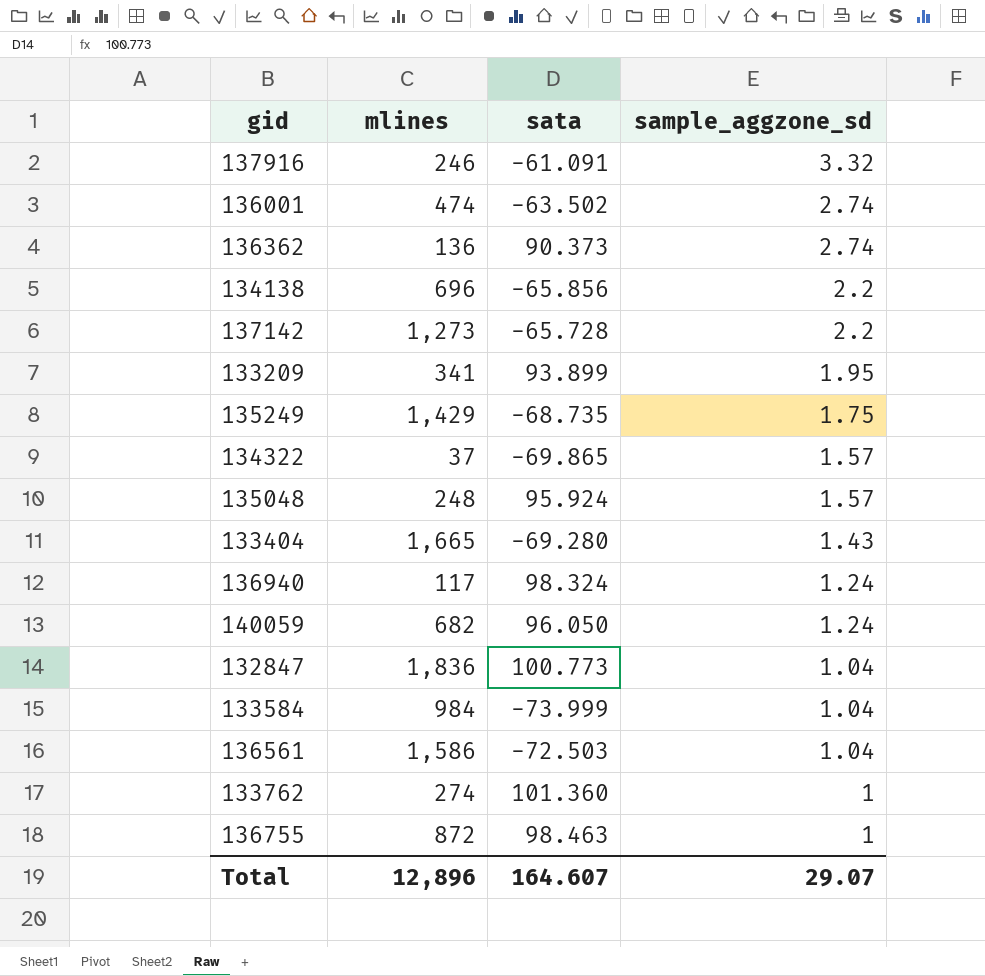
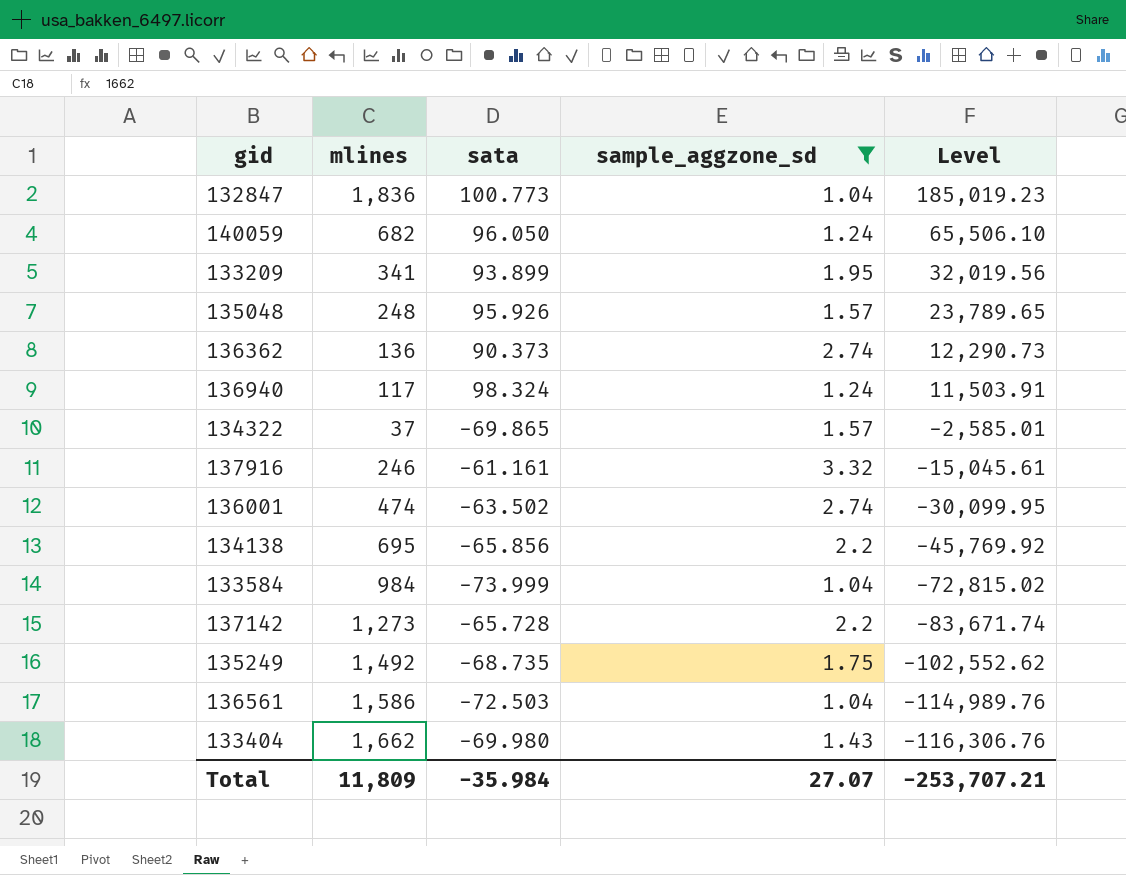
filter: none -> sample_aggzone_sd != 1
row order: sample_aggzone_sd descending -> Level descending
column Level | formula: none -> [mlines] * [sata]
135048 | sata: 95.924 -> 95.926
137916 | sata: -61.091 -> -61.161
134138 | mlines: 696 -> 695
135249 | mlines: 1,429 -> 1,492
133404 | mlines: 1,665 -> 1,662
133404 | sata: -69.280 -> -69.980
Total | mlines: 12,896 -> 11,809
Total | sata: 164.607 -> -35.984
Total | sample_aggzone_sd: 29.07 -> 27.07

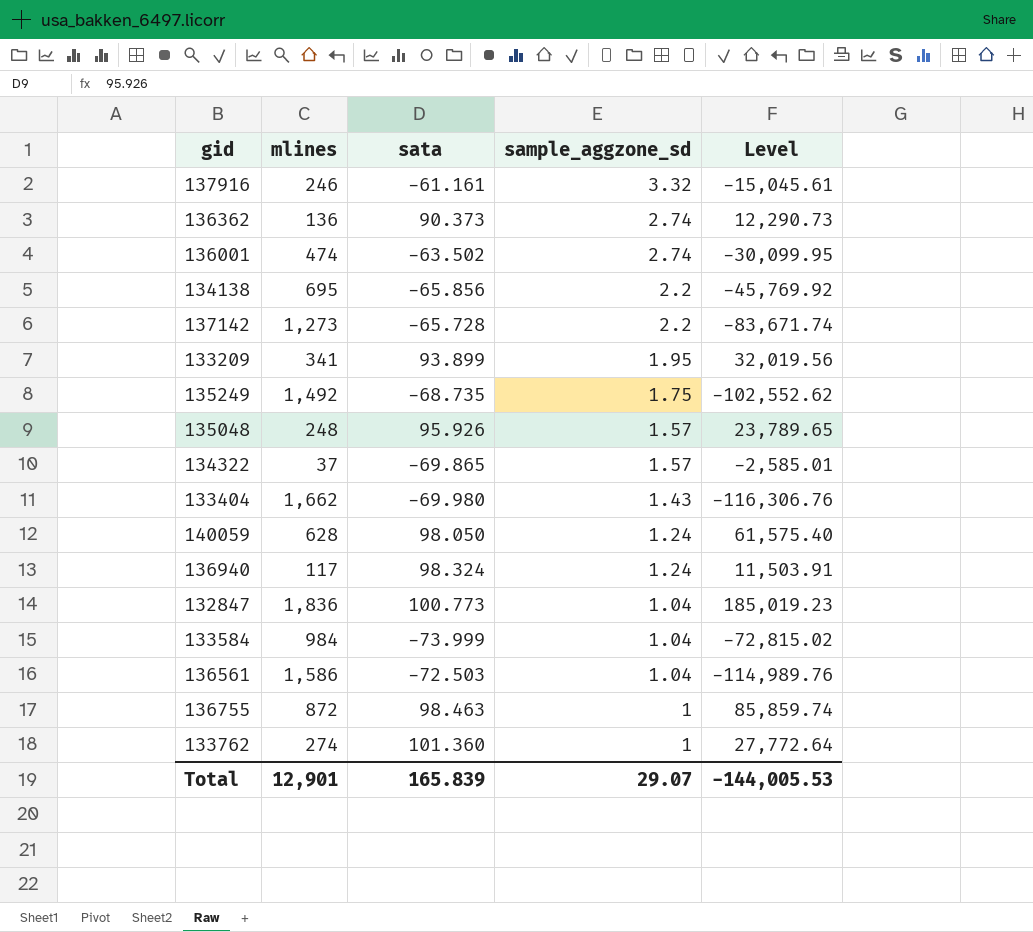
filter: sample_aggzone_sd != 1 -> none
row order: Level descending -> sample_aggzone_sd descending
140059 | mlines: 682 -> 628
140059 | sata: 96.050 -> 98.050
140059 | Level: 65,506.10 -> 61,575.40
Total | mlines: 11,809 -> 12,901
Total | sata: -35.984 -> 165.839
Total | sample_aggzone_sd: 27.07 -> 29.07
Total | Level: -253,707.21 -> -144,005.53

